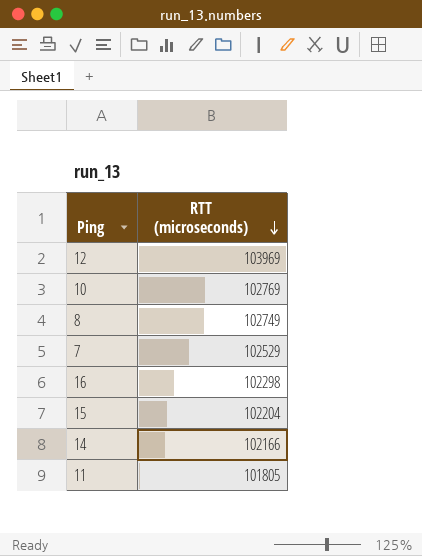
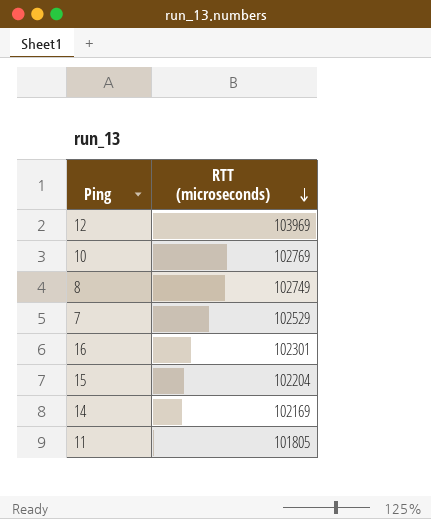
16 | RTT (microseconds): 102298 -> 102301
14 | RTT (microseconds): 102166 -> 102169

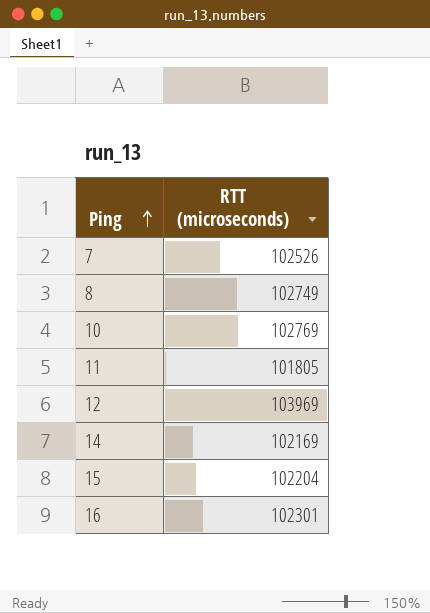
row order: RTT (microseconds) descending -> Ping ascending
7 | RTT (microseconds): 102529 -> 102526

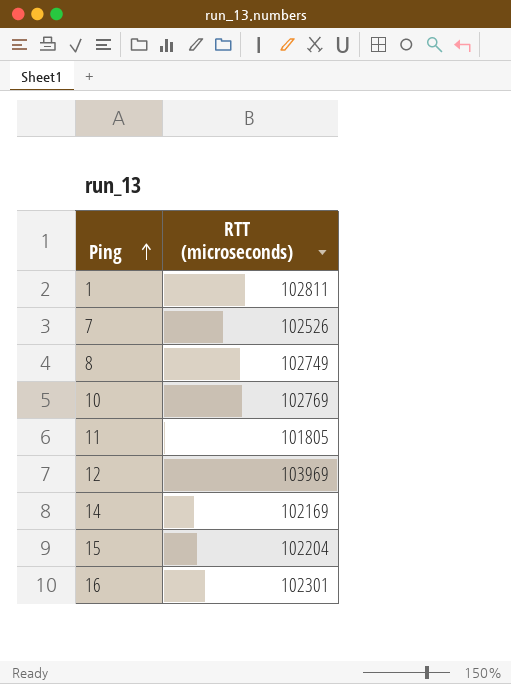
row 1: none -> 102811

